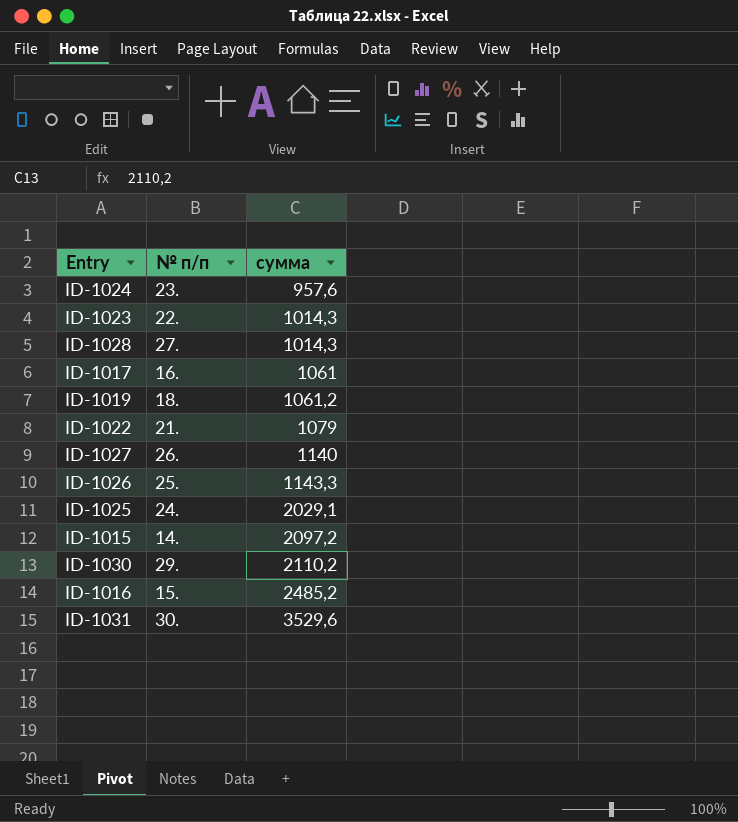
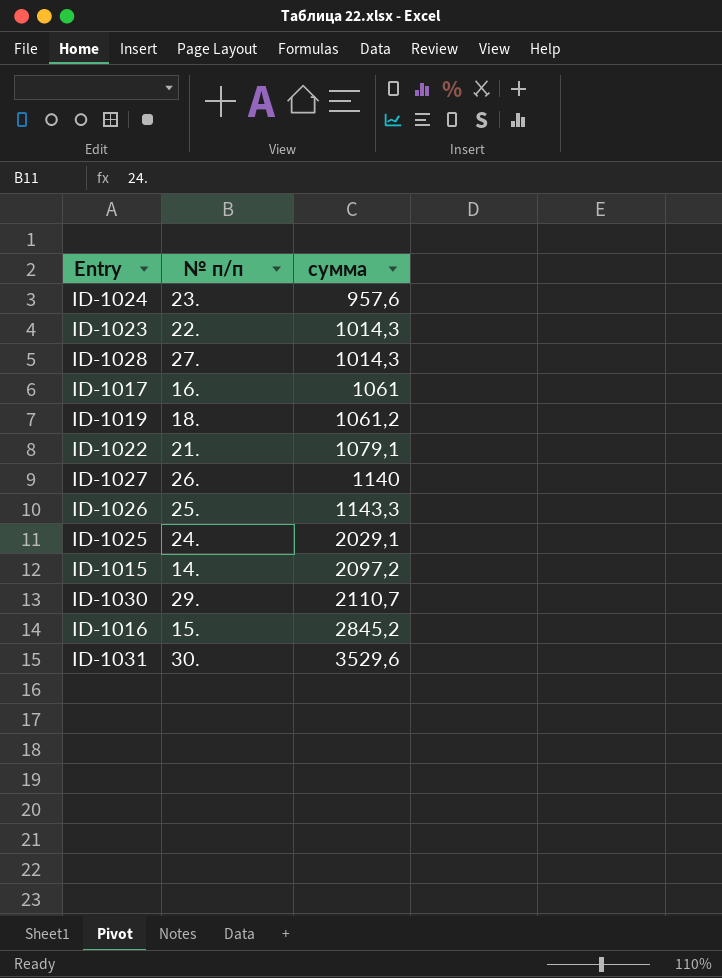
ID-1022 | сумма: 1079 -> 1079,1
ID-1030 | сумма: 2110,2 -> 2110,7
ID-1016 | сумма: 2485,2 -> 2845,2

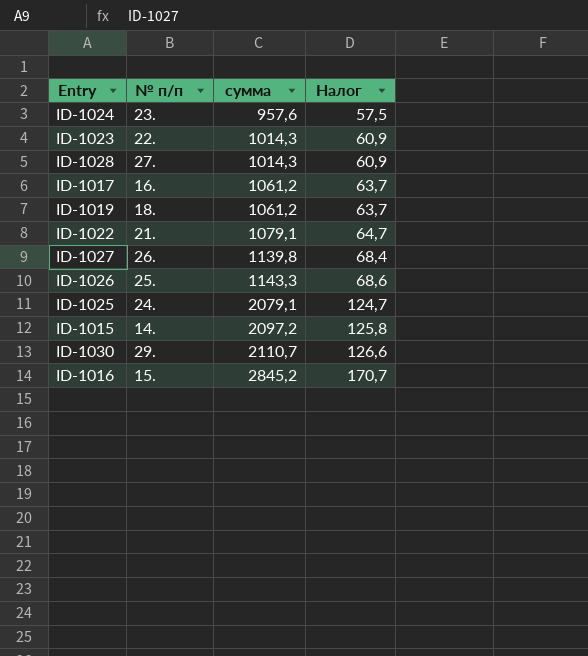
column Налог | formula: none -> [сумма] * 0,06
row ID-1031: 30. | 3529,6 -> none
ID-1017 | сумма: 1061 -> 1061,2
ID-1027 | сумма: 1140 -> 1139,8
ID-1025 | сумма: 2029,1 -> 2079,1

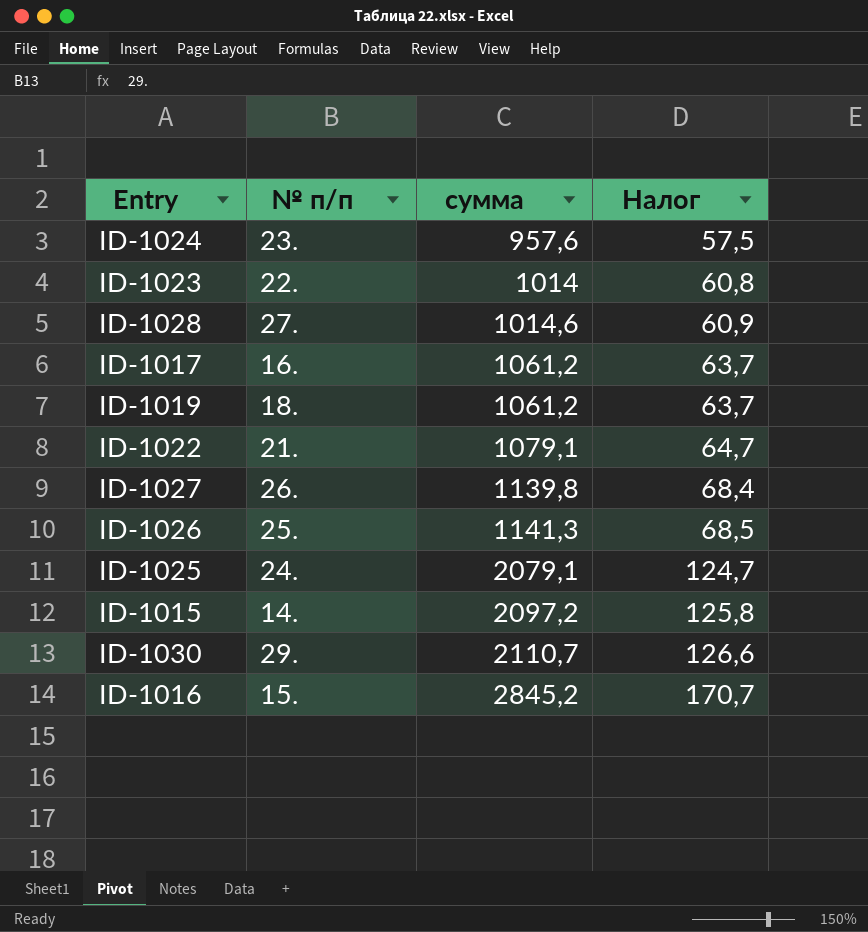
ID-1023 | сумма: 1014,3 -> 1014
ID-1023 | Налог: 60,9 -> 60,8
ID-1028 | сумма: 1014,3 -> 1014,6
ID-1026 | сумма: 1143,3 -> 1141,3
ID-1026 | Налог: 68,6 -> 68,5

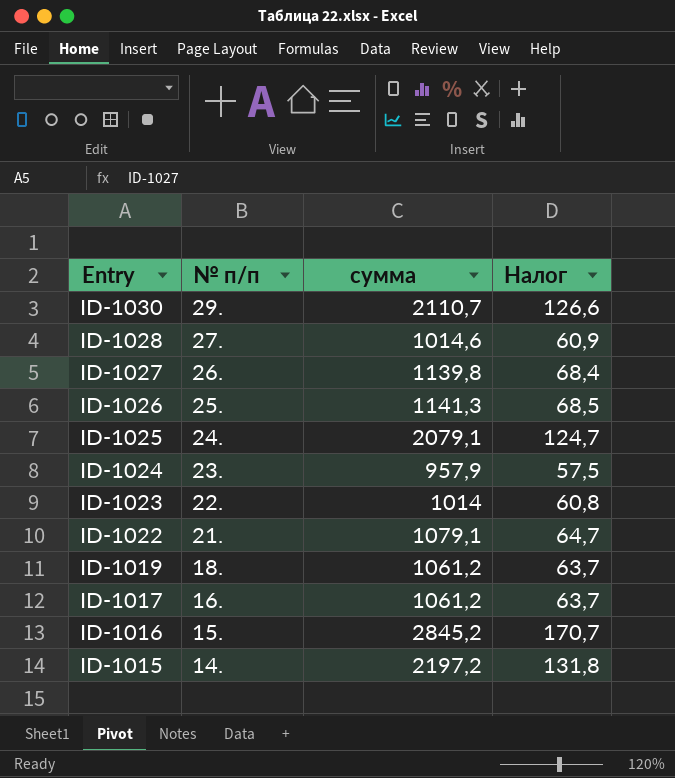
row order: сумма ascending -> Entry descending
ID-1024 | сумма: 957,6 -> 957,9
ID-1015 | сумма: 2097,2 -> 2197,2
ID-1015 | Налог: 125,8 -> 131,8

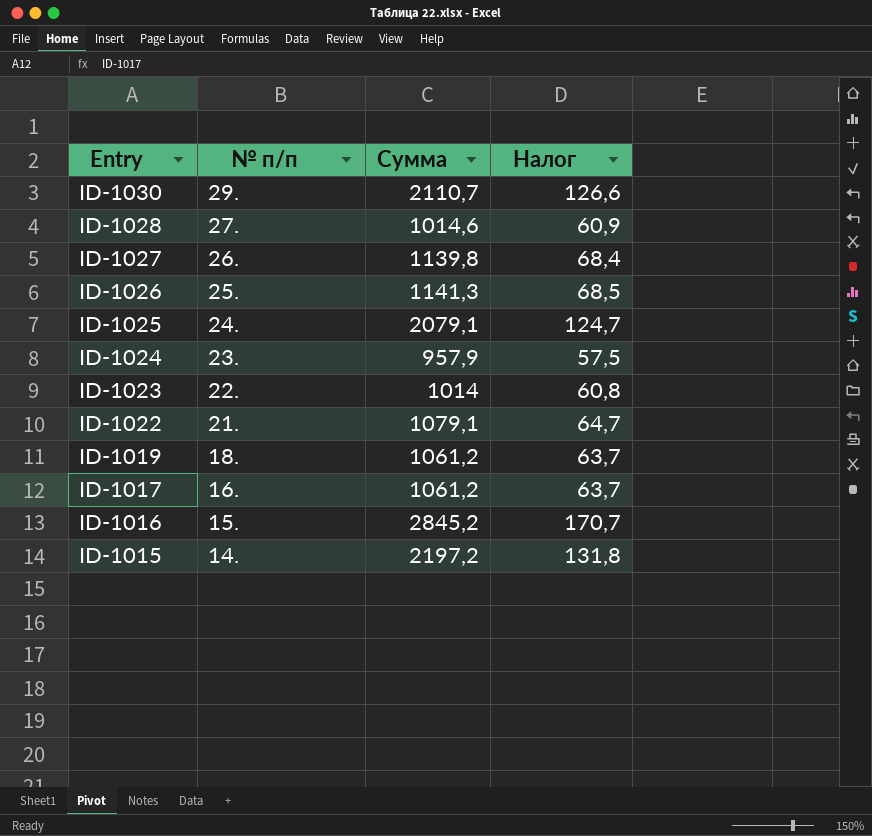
column name: сумма -> Сумма

